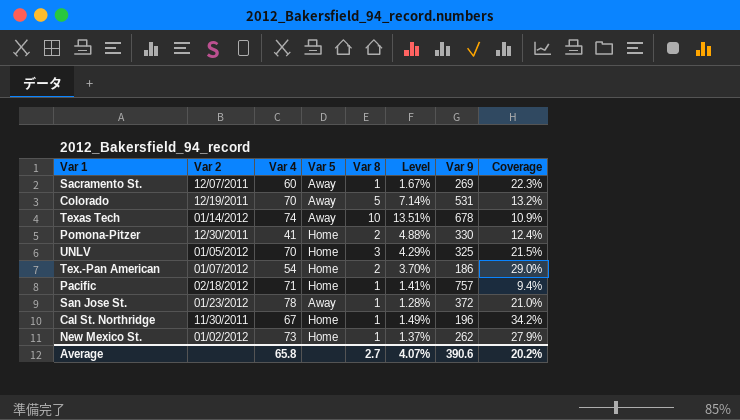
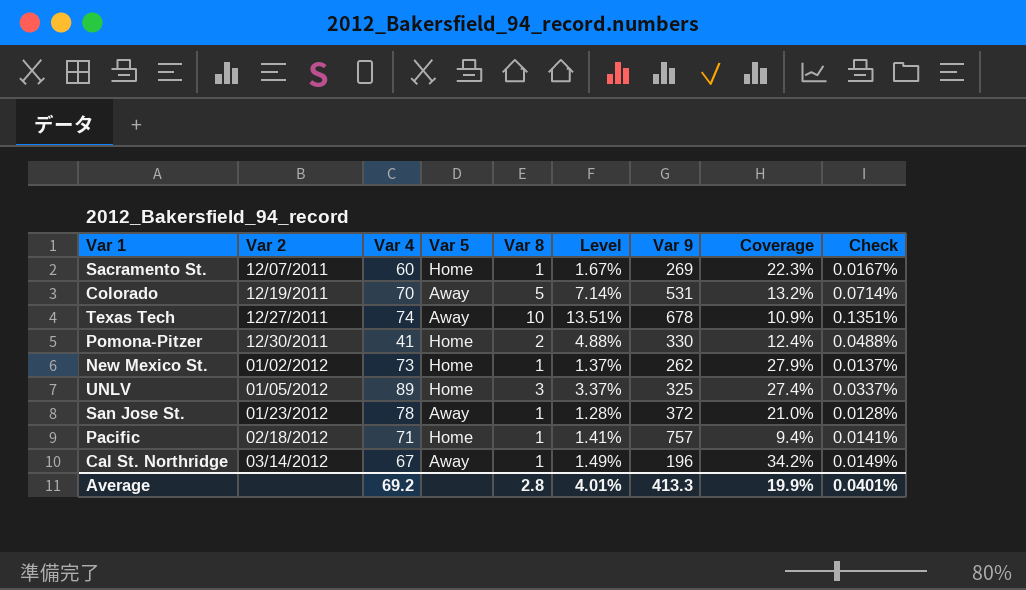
row order: none -> Var 2 ascending
column Check | formula: none -> [Level] * 0.01
row Tex.-Pan American: 01/07/2012 | 54 | Home | 2 | 3.70% | 186 | 29.0% -> none
Sacramento St. | Var 5: Away -> Home
Texas Tech | Var 2: 01/14/2012 -> 12/27/2011
UNLV | Var 4: 70 -> 89
UNLV | Level: 4.29% -> 3.37%
UNLV | Coverage: 21.5% -> 27.4%
Cal St. Northridge | Var 2: 11/30/2011 -> 03/14/2012
Cal St. Northridge | Var 5: Home -> Away
Average | Var 4: 65.8 -> 69.2
Average | Var 8: 2.7 -> 2.8
Average | Level: 4.07% -> 4.01%
Average | Var 9: 390.6 -> 413.3
Average | Coverage: 20.2% -> 19.9%

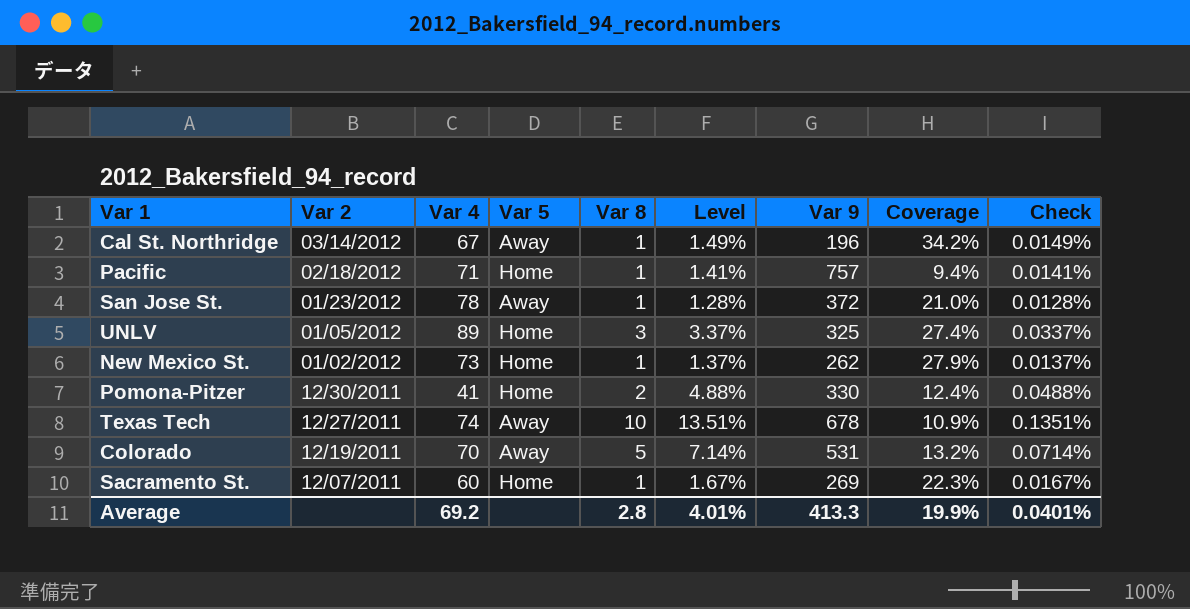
row order: Var 2 ascending -> Var 2 descending

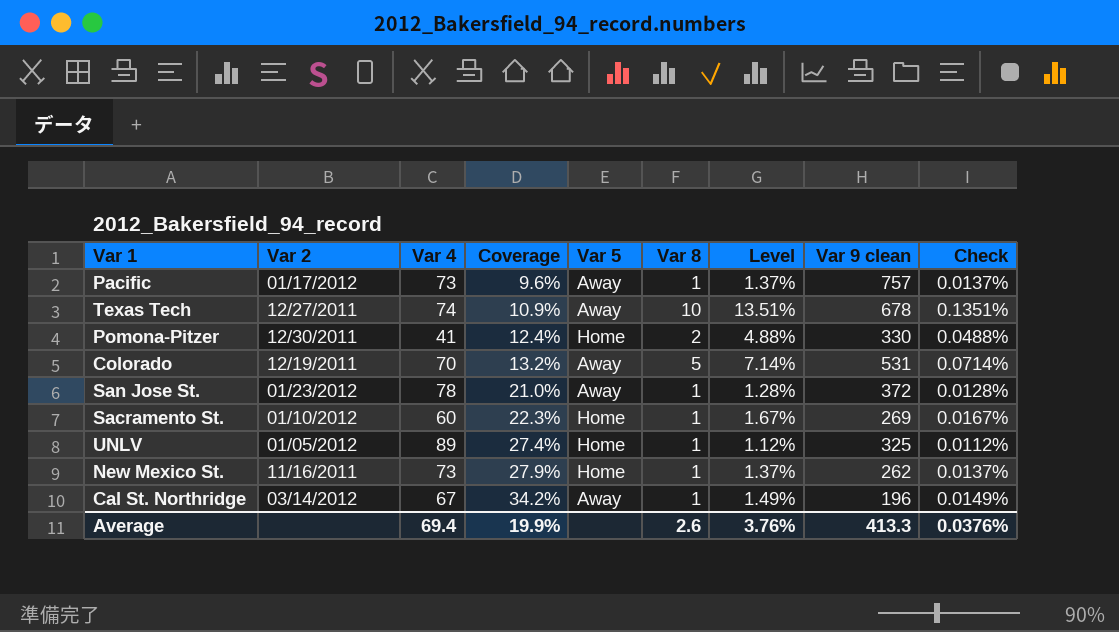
row order: Var 2 descending -> Coverage ascending
column Coverage | position: 8 -> 4
column name: Var 9 -> Var 9 clean
Pacific | Var 2: 02/18/2012 -> 01/17/2012
Pacific | Var 4: 71 -> 73
Pacific | Coverage: 9.4% -> 9.6%
Pacific | Var 5: Home -> Away
Pacific | Level: 1.41% -> 1.37%
Pacific | Check: 0.0141% -> 0.0137%
Sacramento St. | Var 2: 12/07/2011 -> 01/10/2012
UNLV | Var 8: 3 -> 1
UNLV | Level: 3.37% -> 1.12%
UNLV | Check: 0.0337% -> 0.0112%
New Mexico St. | Var 2: 01/02/2012 -> 11/16/2011
Average | Var 4: 69.2 -> 69.4
Average | Var 8: 2.8 -> 2.6
Average | Level: 4.01% -> 3.76%
Average | Check: 0.0401% -> 0.0376%

